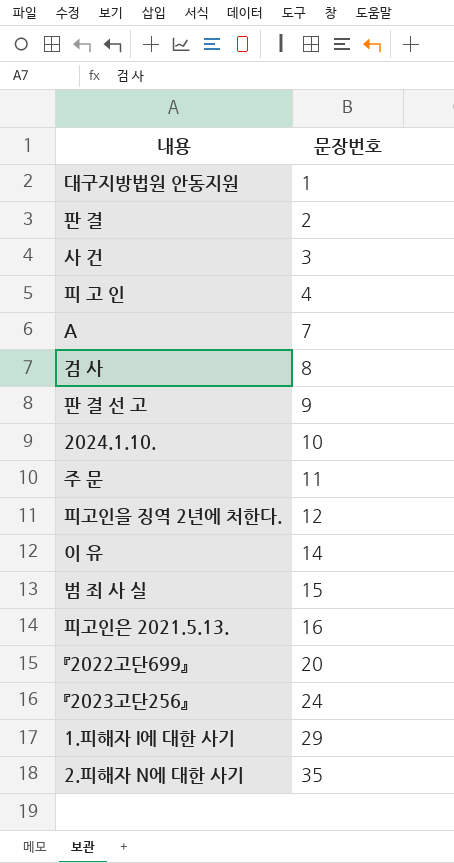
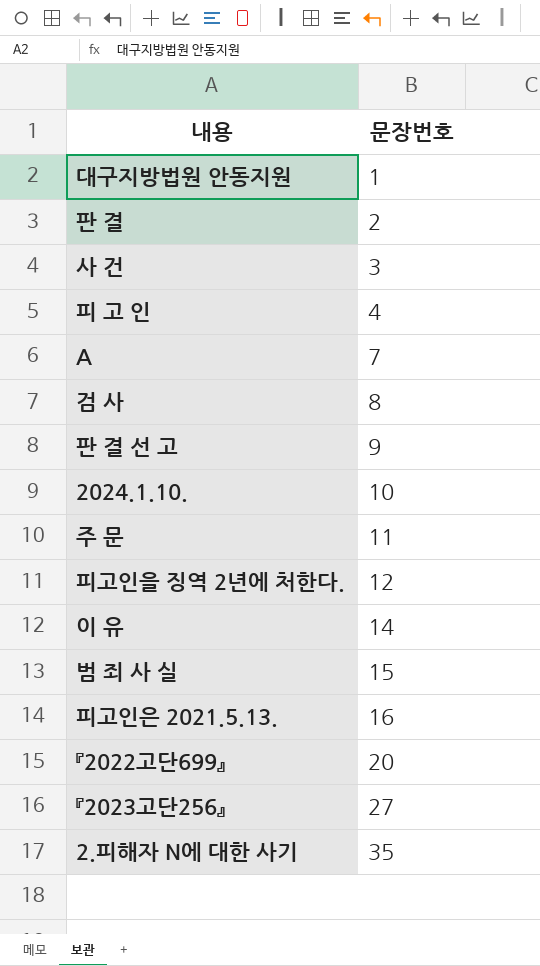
row 1.피해자 I에 대한 사기: 29 -> none
『2023고단256』 | 문장번호: 24 -> 27

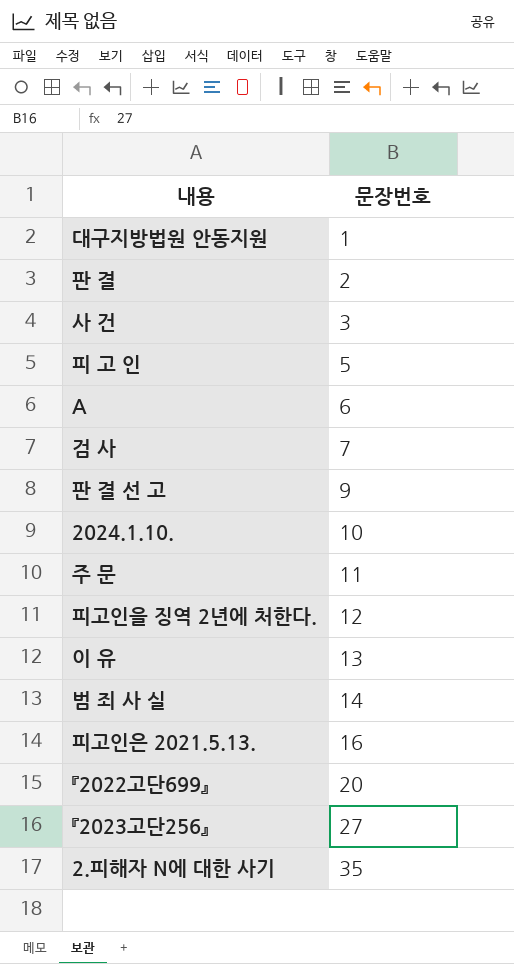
피 고 인 | 문장번호: 4 -> 5
A | 문장번호: 7 -> 6
검 사 | 문장번호: 8 -> 7
이 유 | 문장번호: 14 -> 13
범 죄 사 실 | 문장번호: 15 -> 14

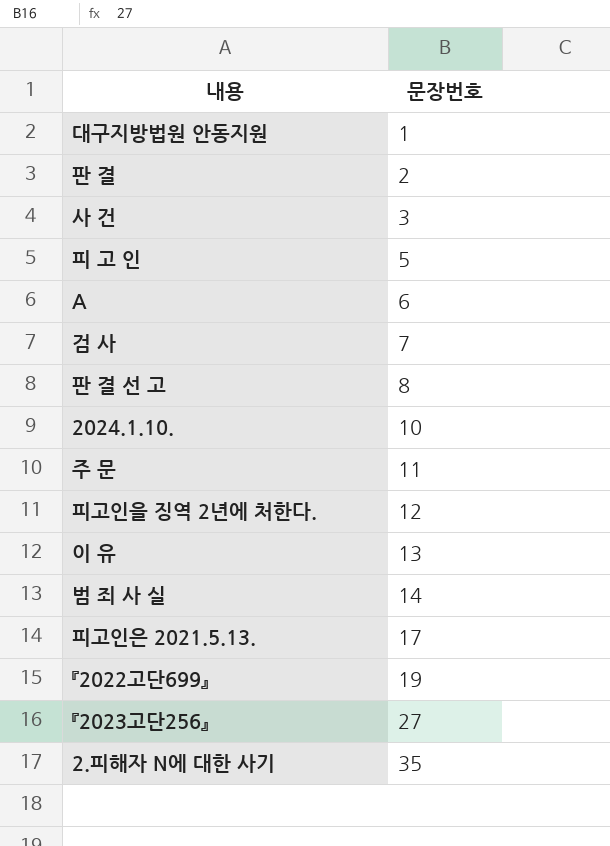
판 결 선 고 | 문장번호: 9 -> 8
피고인은 2021.5.13. | 문장번호: 16 -> 17
『2022고단699』 | 문장번호: 20 -> 19

